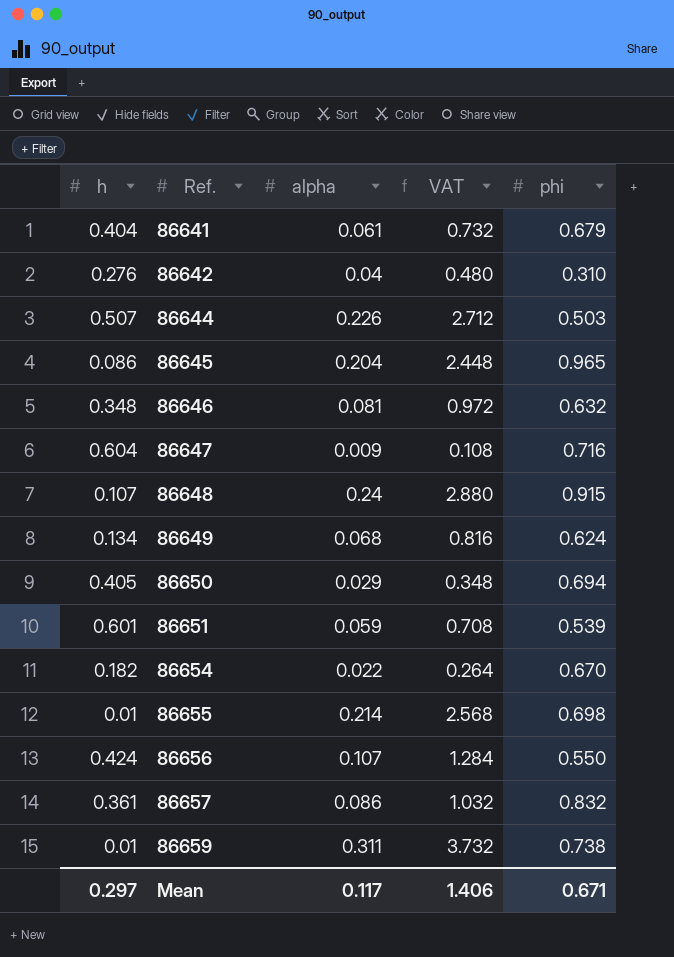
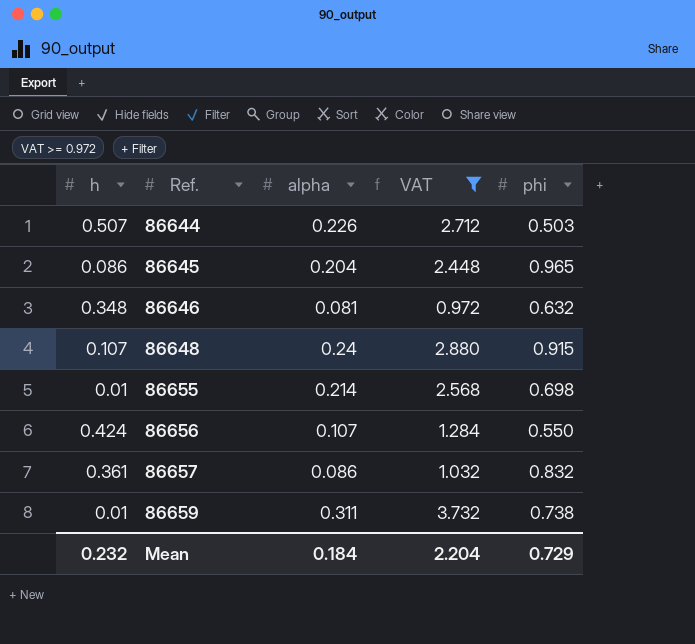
filter: none -> VAT >= 0.972
Mean | h: 0.297 -> 0.232
Mean | alpha: 0.117 -> 0.184
Mean | VAT: 1.406 -> 2.204
Mean | phi: 0.671 -> 0.729

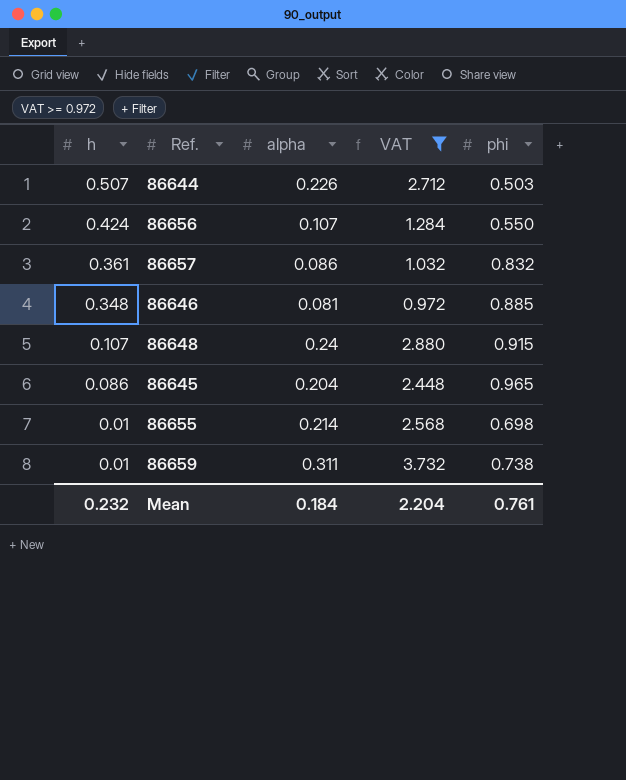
row order: Ref. ascending -> h descending
86646 | phi: 0.632 -> 0.885
Mean | phi: 0.729 -> 0.761

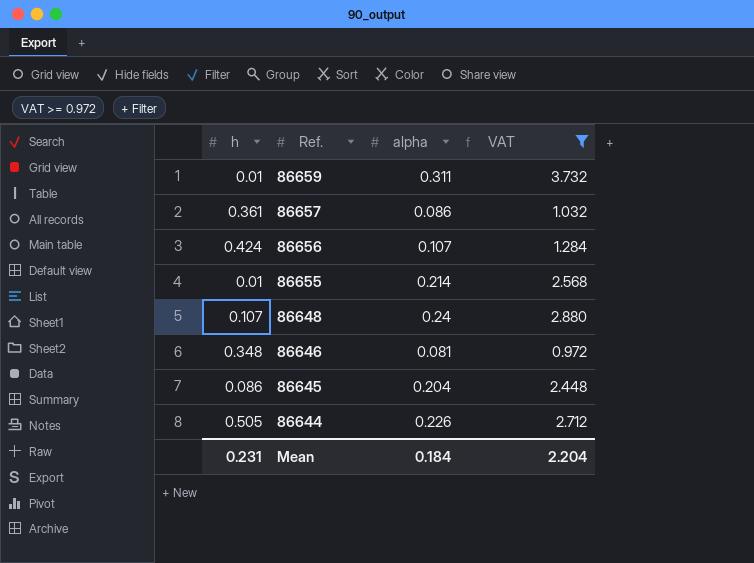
row order: h descending -> Ref. descending
column phi | position: 5 -> none
86644 | h: 0.507 -> 0.505
Mean | h: 0.232 -> 0.231

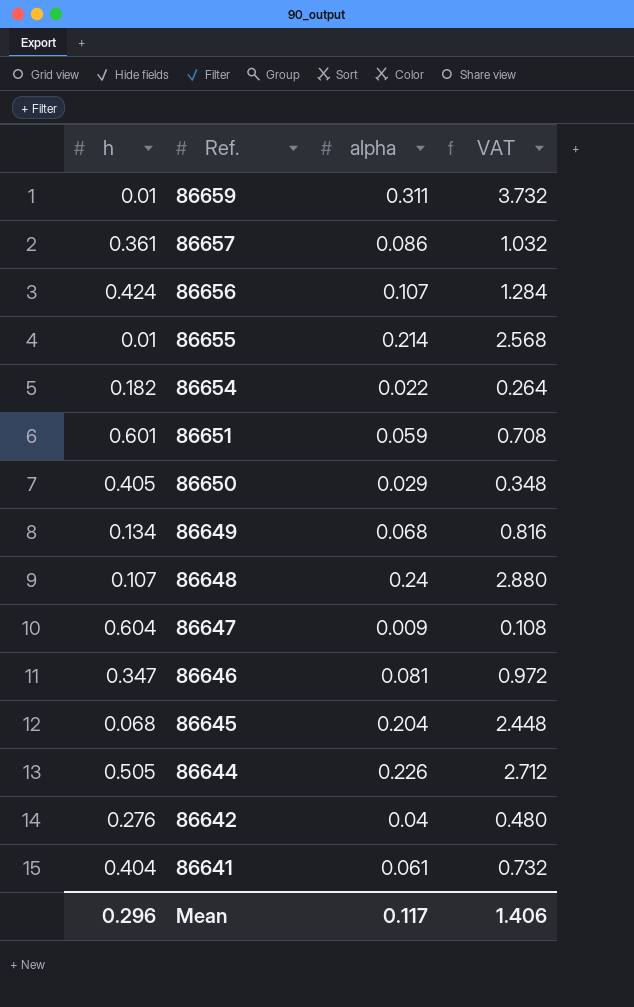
filter: VAT >= 0.972 -> none
86646 | h: 0.348 -> 0.347
86645 | h: 0.086 -> 0.068
Mean | h: 0.231 -> 0.296
Mean | alpha: 0.184 -> 0.117
Mean | VAT: 2.204 -> 1.406

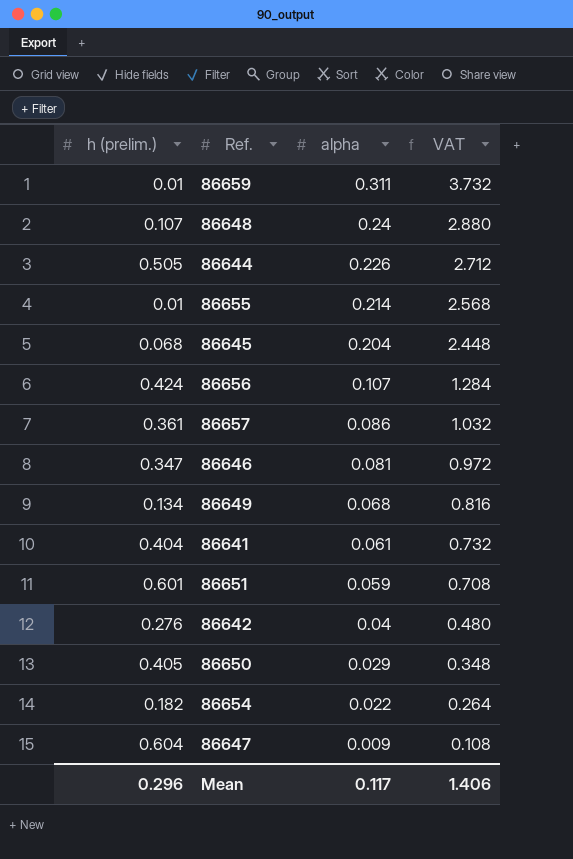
row order: Ref. descending -> alpha descending
column name: h -> h (prelim.)

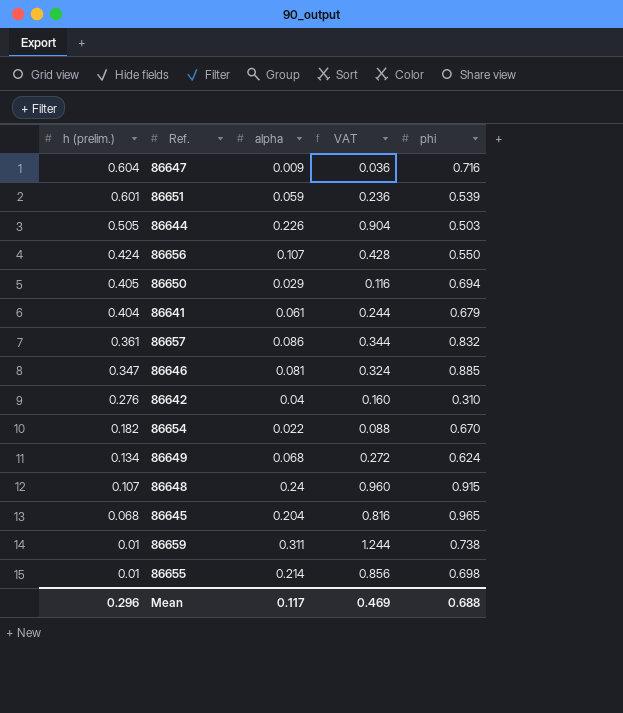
row order: alpha descending -> h (prelim.) descending
column VAT | formula: [alpha] * 12 -> [alpha] * 4
column phi | position: none -> 5
Mean | VAT: 1.406 -> 0.469

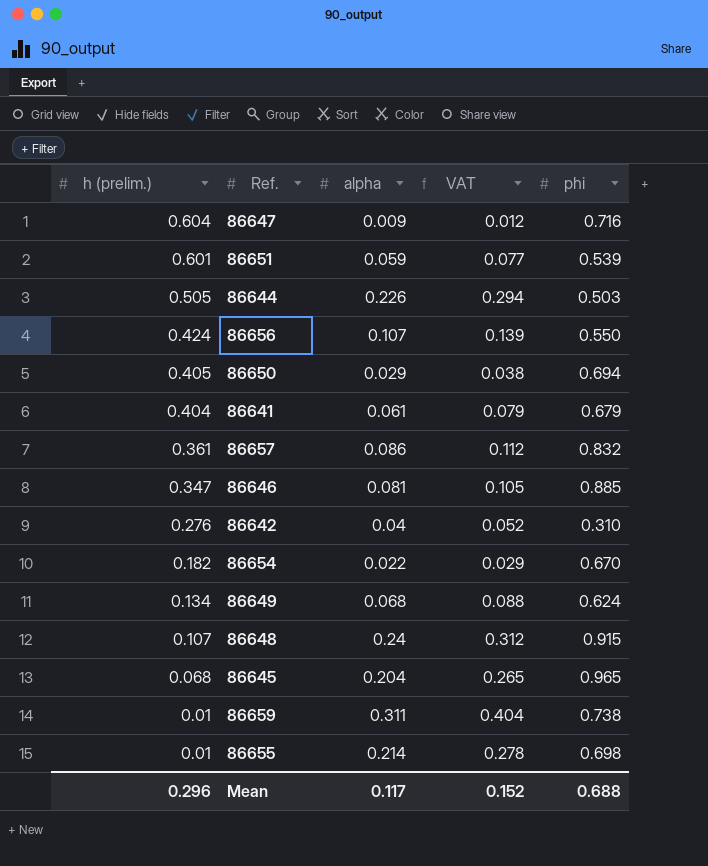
column VAT | formula: [alpha] * 4 -> [alpha] * 1.3
Mean | VAT: 0.469 -> 0.152

